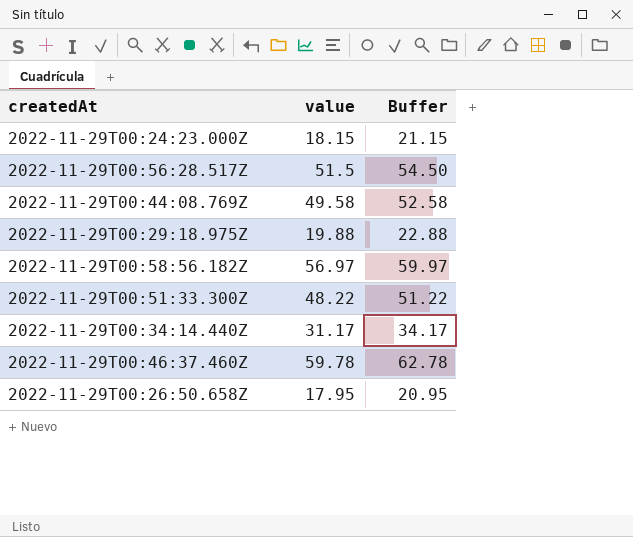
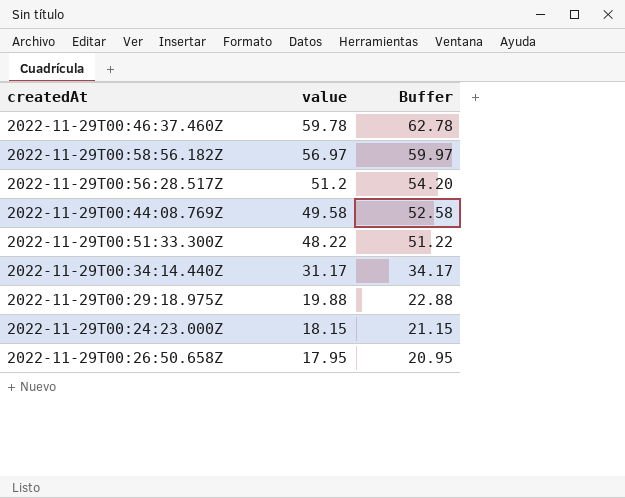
row order: none -> value descending
2022-11-29T00:56:28.517Z | value: 51.5 -> 51.2
2022-11-29T00:56:28.517Z | Buffer: 54.50 -> 54.20

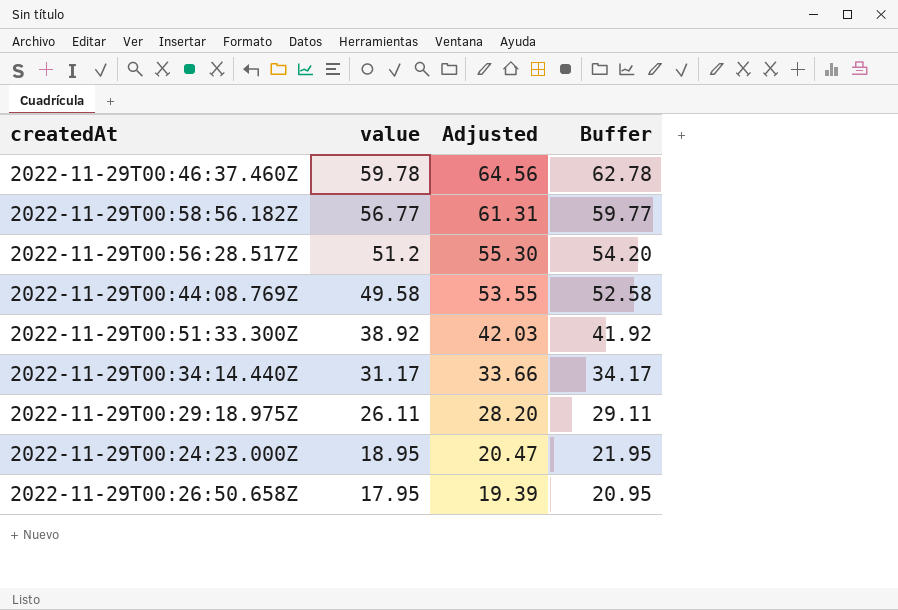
column Adjusted | formula: none -> [value] * 1.08
2022-11-29T00:58:56.182Z | value: 56.97 -> 56.77
2022-11-29T00:58:56.182Z | Buffer: 59.97 -> 59.77
2022-11-29T00:51:33.300Z | value: 48.22 -> 38.92
2022-11-29T00:51:33.300Z | Buffer: 51.22 -> 41.92
2022-11-29T00:29:18.975Z | value: 19.88 -> 26.11
2022-11-29T00:29:18.975Z | Buffer: 22.88 -> 29.11
2022-11-29T00:24:23.000Z | value: 18.15 -> 18.95
2022-11-29T00:24:23.000Z | Buffer: 21.15 -> 21.95

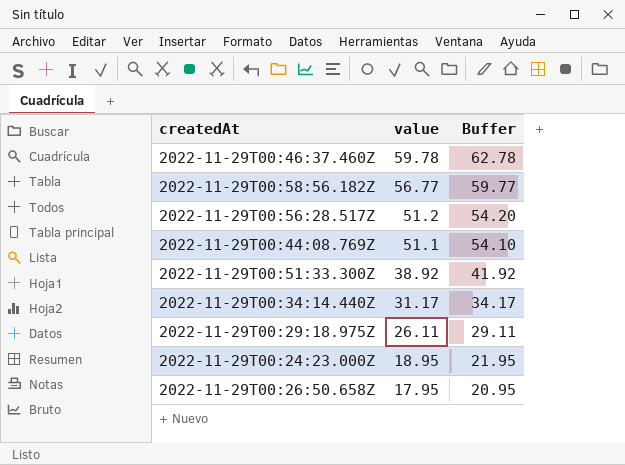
column Adjusted | formula: [value] * 1.08 -> none
2022-11-29T00:44:08.769Z | value: 49.58 -> 51.1
2022-11-29T00:44:08.769Z | Buffer: 52.58 -> 54.10

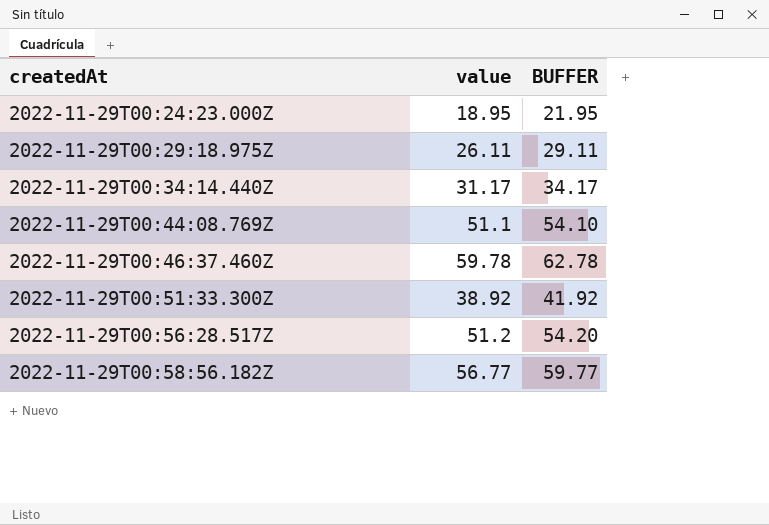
row order: value descending -> createdAt ascending
column name: Buffer -> BUFFER
row 2022-11-29T00:26:50.658Z: 17.95 | 20.95 -> none

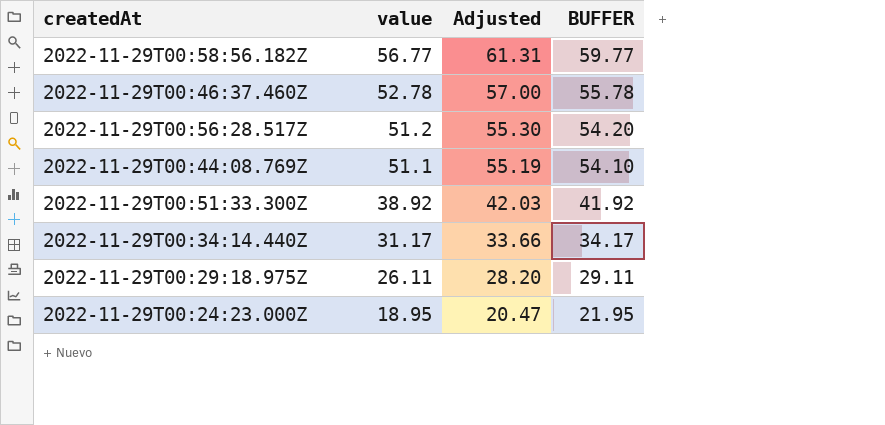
row order: createdAt ascending -> value descending
column Adjusted | formula: none -> [value] * 1.08
2022-11-29T00:46:37.460Z | value: 59.78 -> 52.78
2022-11-29T00:46:37.460Z | BUFFER: 62.78 -> 55.78

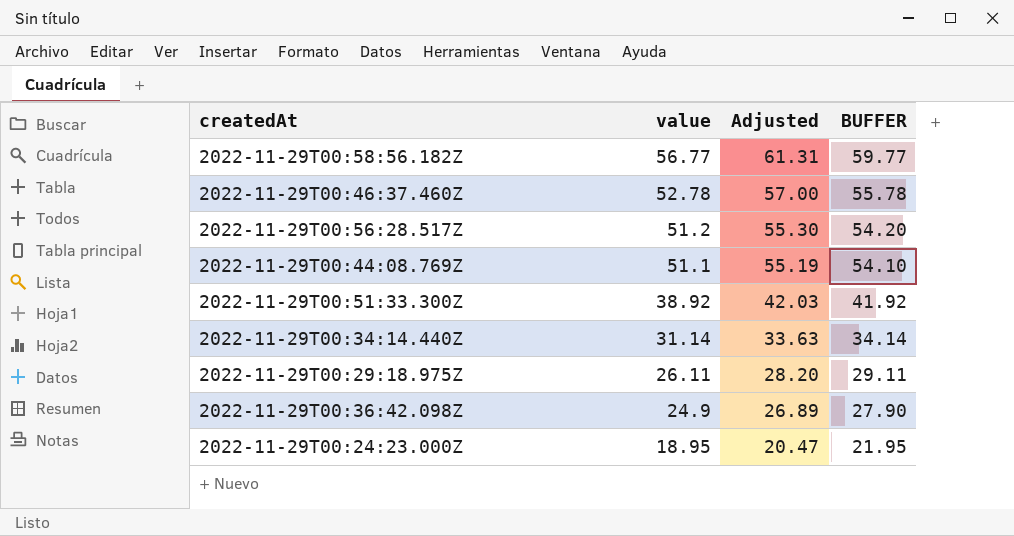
2022-11-29T00:34:14.440Z | value: 31.17 -> 31.14
2022-11-29T00:34:14.440Z | Adjusted: 33.66 -> 33.63
2022-11-29T00:34:14.440Z | BUFFER: 34.17 -> 34.14
row 2022-11-29T00:36:42.098Z: none -> 24.9 | 26.89 | 27.90

